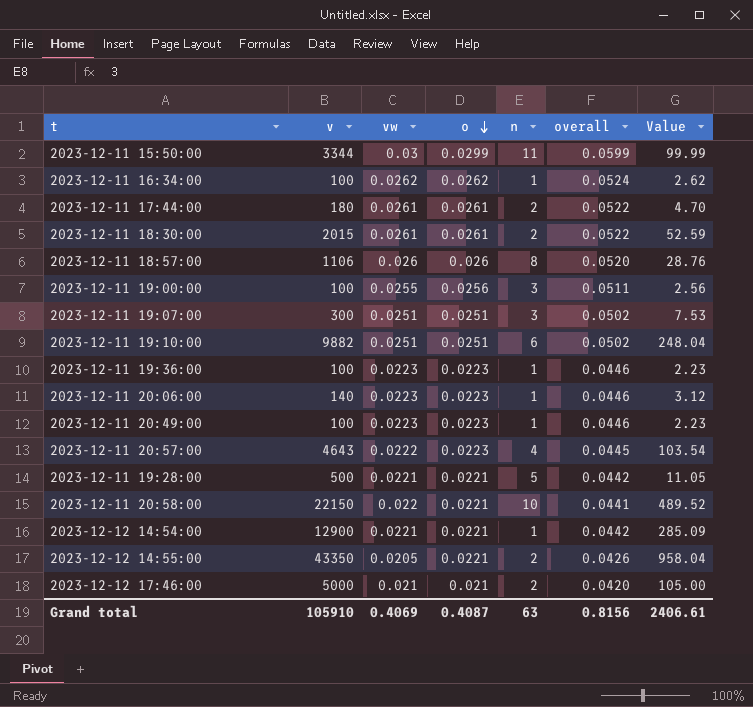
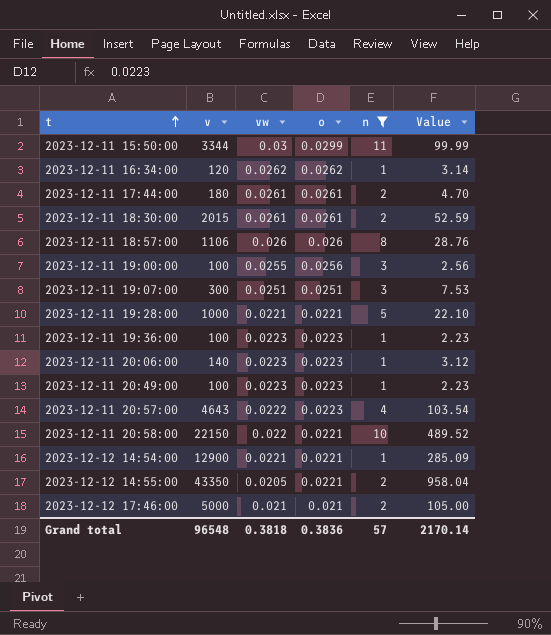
filter: none -> n != 6
row order: o descending -> t ascending
column overall | formula: [vw] + [o] -> none
2023-12-11 16:34:00 | v: 100 -> 120
2023-12-11 16:34:00 | Value: 2.62 -> 3.14
2023-12-11 19:28:00 | v: 500 -> 1000
2023-12-11 19:28:00 | Value: 11.05 -> 22.10
Grand total | v: 105910 -> 96548
Grand total | vw: 0.4069 -> 0.3818
Grand total | o: 0.4087 -> 0.3836
Grand total | n: 63 -> 57
Grand total | Value: 2406.61 -> 2170.14

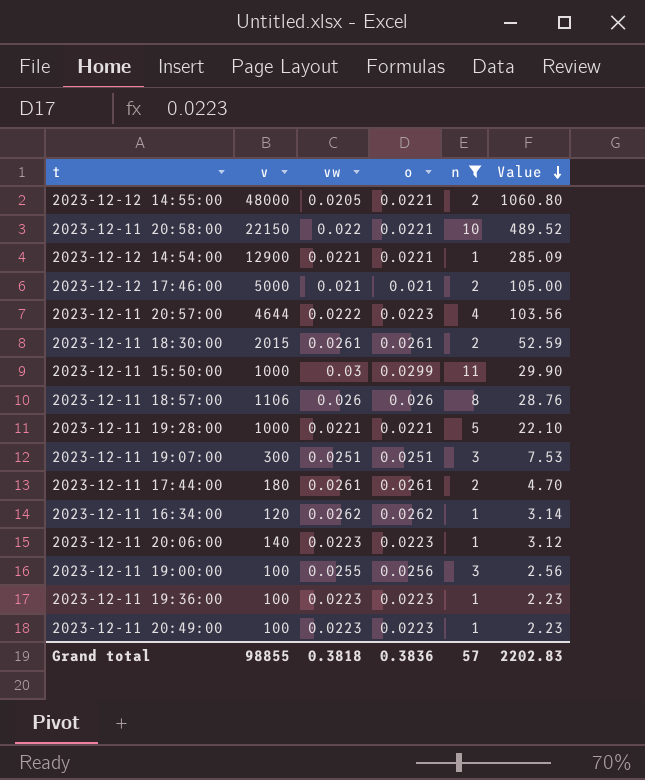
row order: t ascending -> Value descending
2023-12-12 14:55:00 | v: 43350 -> 48000
2023-12-12 14:55:00 | Value: 958.04 -> 1060.80
2023-12-11 20:57:00 | v: 4643 -> 4644
2023-12-11 20:57:00 | Value: 103.54 -> 103.56
2023-12-11 15:50:00 | v: 3344 -> 1000
2023-12-11 15:50:00 | Value: 99.99 -> 29.90
Grand total | v: 96548 -> 98855
Grand total | Value: 2170.14 -> 2202.83

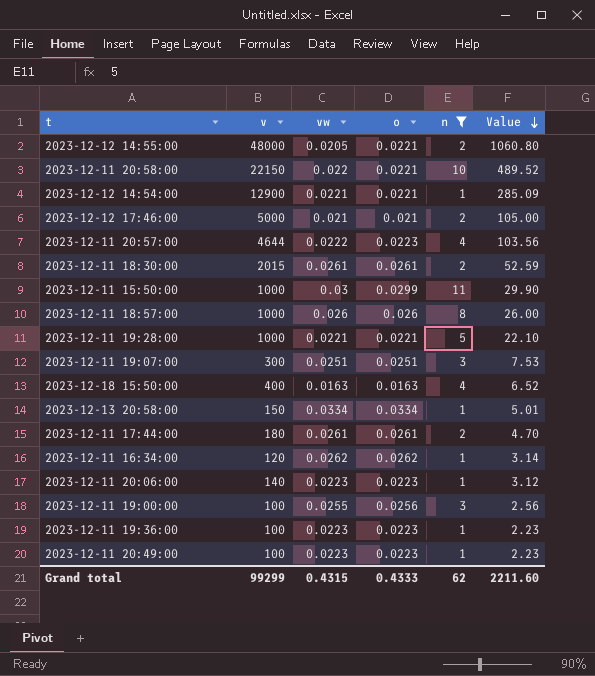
2023-12-11 18:57:00 | v: 1106 -> 1000
2023-12-11 18:57:00 | Value: 28.76 -> 26.00
row 2023-12-18 15:50:00: none -> 400 | 0.0163 | 0.0163 | 4 | 6.52
row 2023-12-13 20:58:00: none -> 150 | 0.0334 | 0.0334 | 1 | 5.01
Grand total | v: 98855 -> 99299
Grand total | vw: 0.3818 -> 0.4315
Grand total | o: 0.3836 -> 0.4333
Grand total | n: 57 -> 62
Grand total | Value: 2202.83 -> 2211.60

